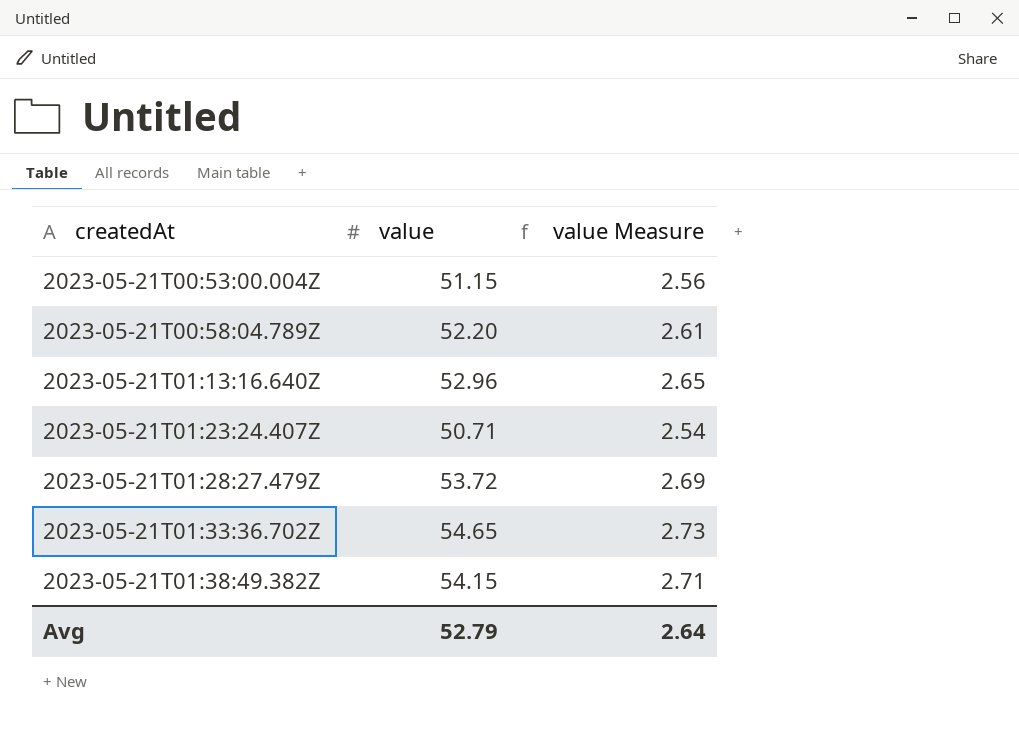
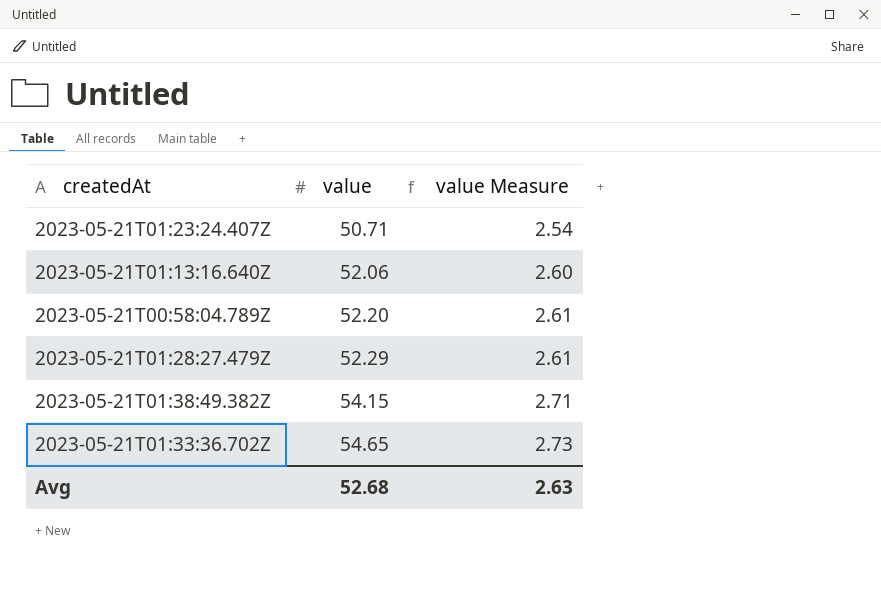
row order: createdAt ascending -> value ascending
row 2023-05-21T00:53:00.004Z: 51.15 | 2.56 -> none
2023-05-21T01:13:16.640Z | value: 52.96 -> 52.06
2023-05-21T01:13:16.640Z | value Measure: 2.65 -> 2.60
2023-05-21T01:28:27.479Z | value: 53.72 -> 52.29
2023-05-21T01:28:27.479Z | value Measure: 2.69 -> 2.61
Avg | value: 52.79 -> 52.68
Avg | value Measure: 2.64 -> 2.63

